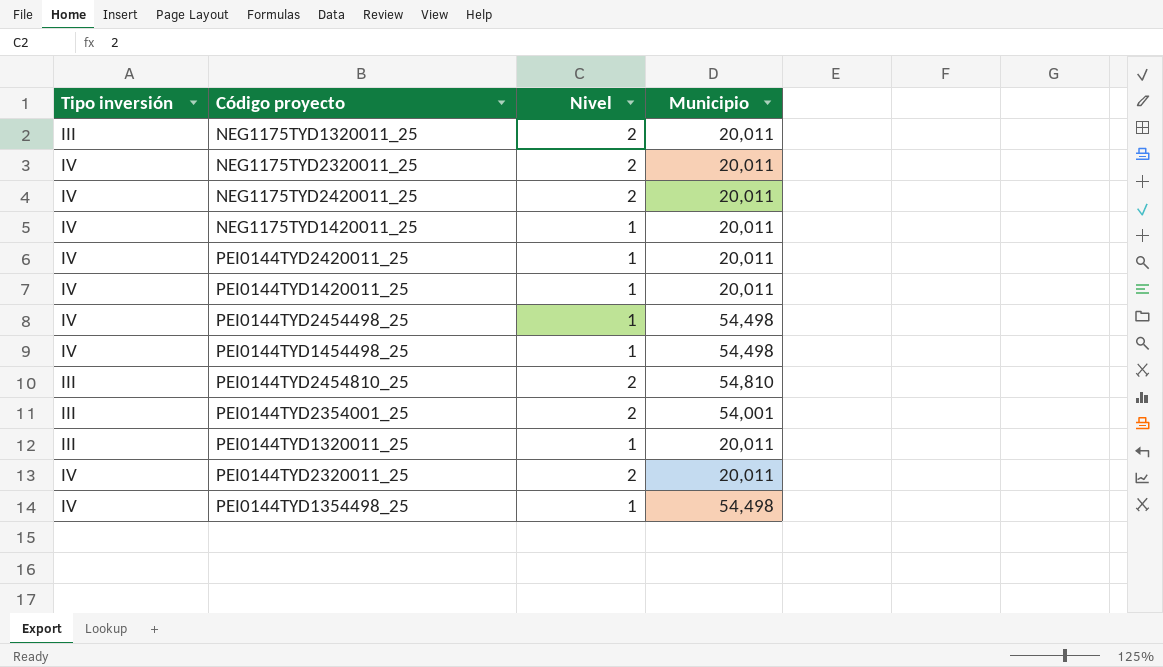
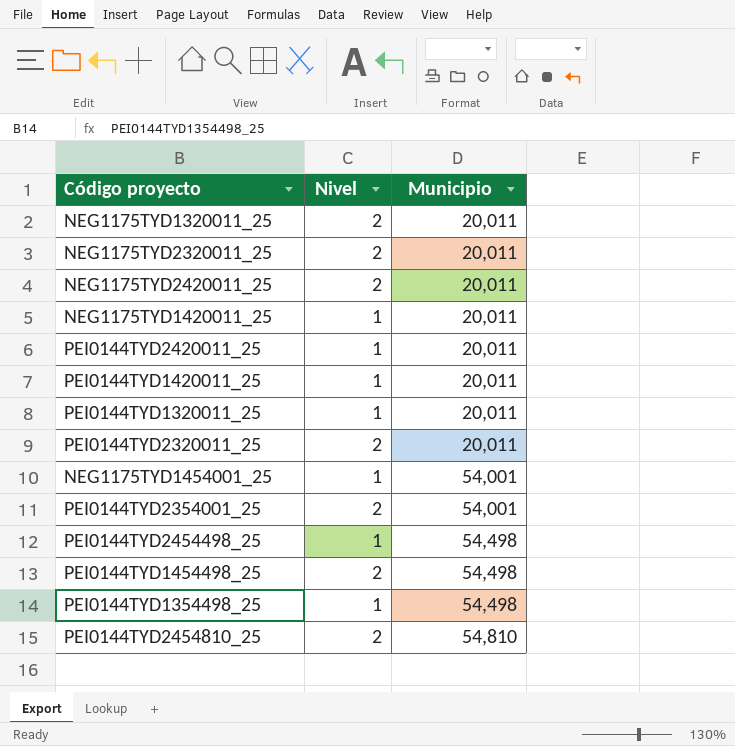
row order: none -> Municipio ascending
column Tipo inversión | position: 1 -> none
row NEG1175TYD1454001_25: none -> 1 | 54,001
PEI0144TYD1454498_25 | Nivel: 1 -> 2

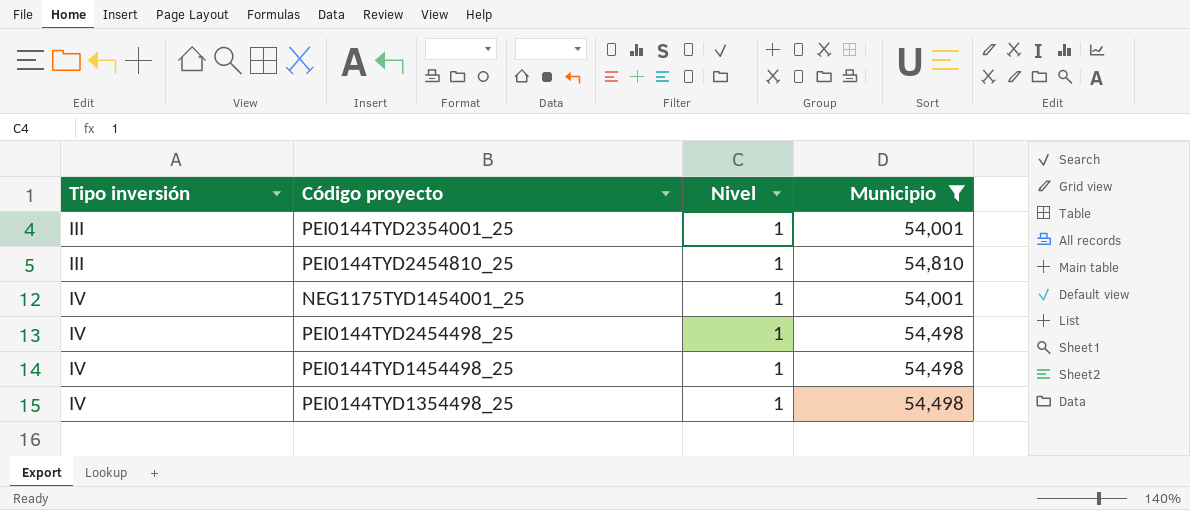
filter: none -> Municipio != 20,011
row order: Municipio ascending -> Tipo inversión ascending
column Tipo inversión | position: none -> 1
PEI0144TYD2354001_25 | Nivel: 2 -> 1
PEI0144TYD2454810_25 | Nivel: 2 -> 1
PEI0144TYD1454498_25 | Nivel: 2 -> 1

